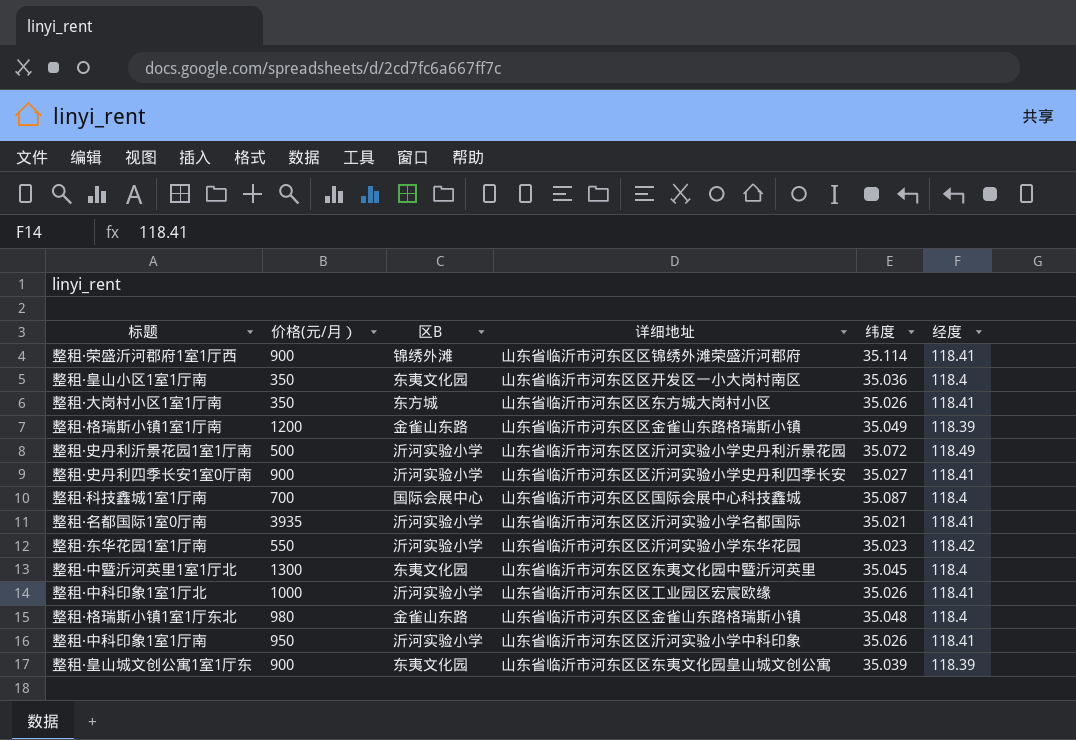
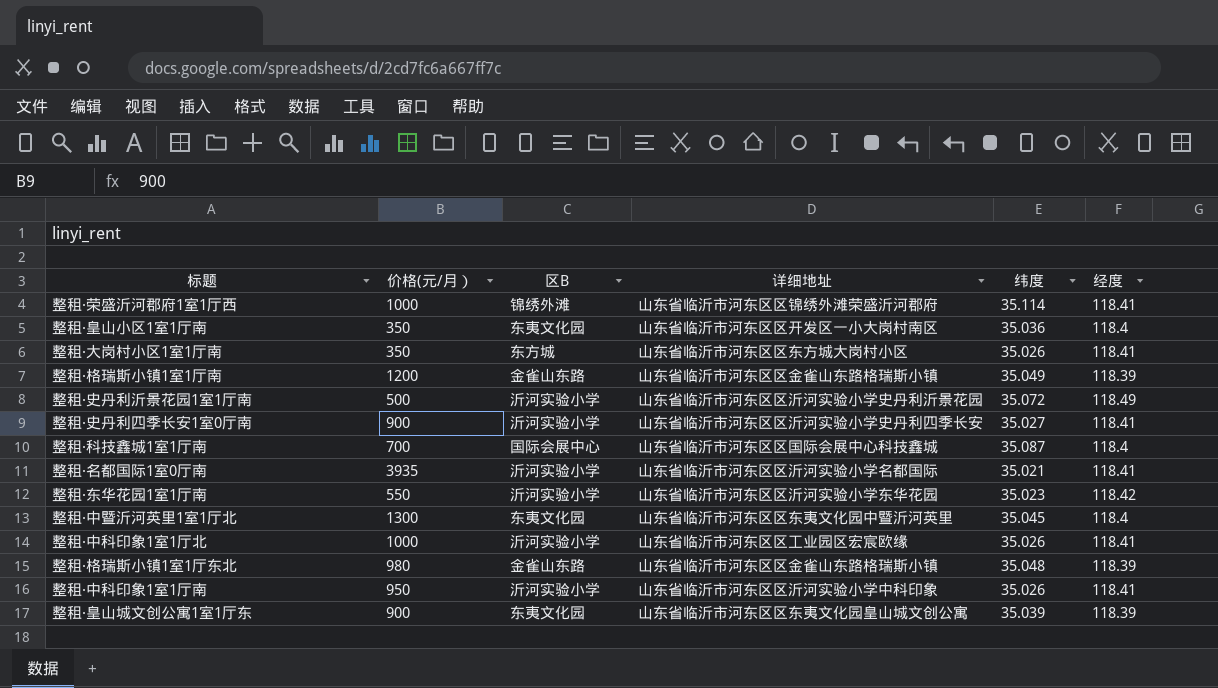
整租·荣盛沂河郡府1室1厅西 | 价格(元/月）: 900 -> 1000
整租·格瑞斯小镇1室1厅东北 | 经度: 118.4 -> 118.39

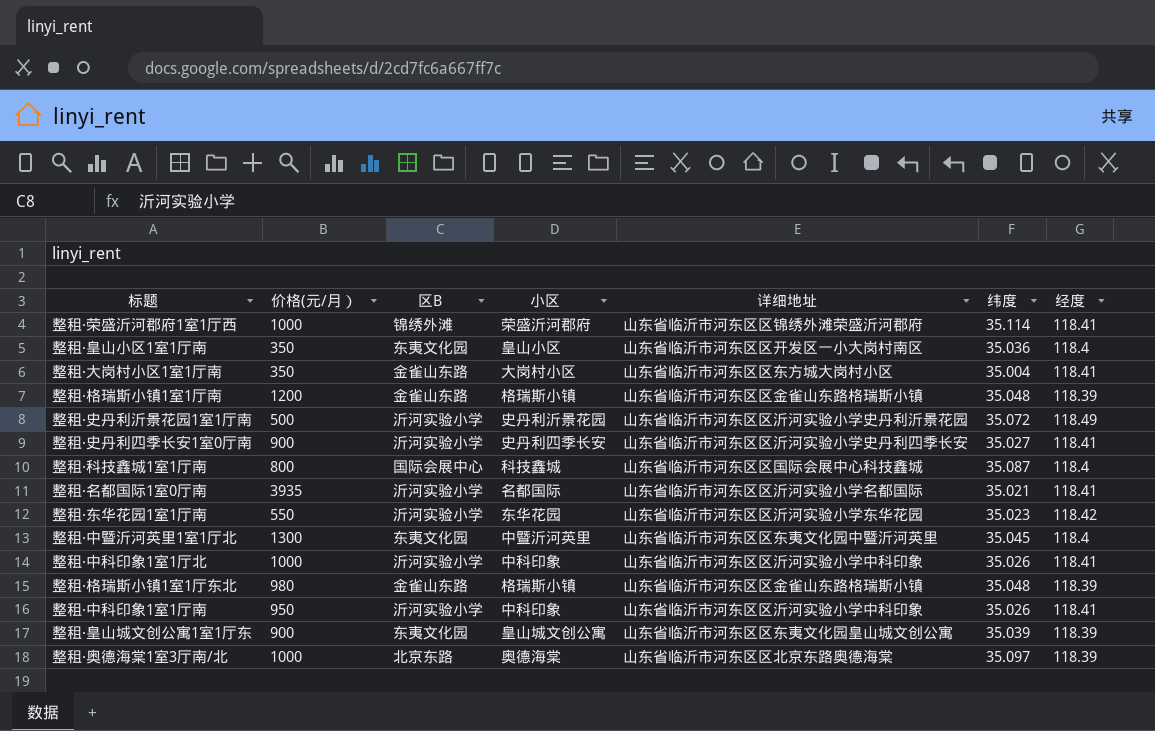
column 小区 | position: none -> 4
整租·大岗村小区1室1厅南 | 区B: 东方城 -> 金雀山东路
整租·大岗村小区1室1厅南 | 纬度: 35.026 -> 35.004
整租·格瑞斯小镇1室1厅南 | 纬度: 35.049 -> 35.048
整租·科技鑫城1室1厅南 | 价格(元/月）: 700 -> 800
整租·中科印象1室1厅北 | 详细地址: 山东省临沂市河东区区工业园区宏宸欧缘 -> 山东省临沂市河东区区沂河实验小学中科印象
row 整租·奥德海棠1室3厅南/北: none -> 1000 | 北京东路 | 奥德海棠 | 山东省临沂市河东区区北京东路奥德海棠 | 35.097 | 118.39

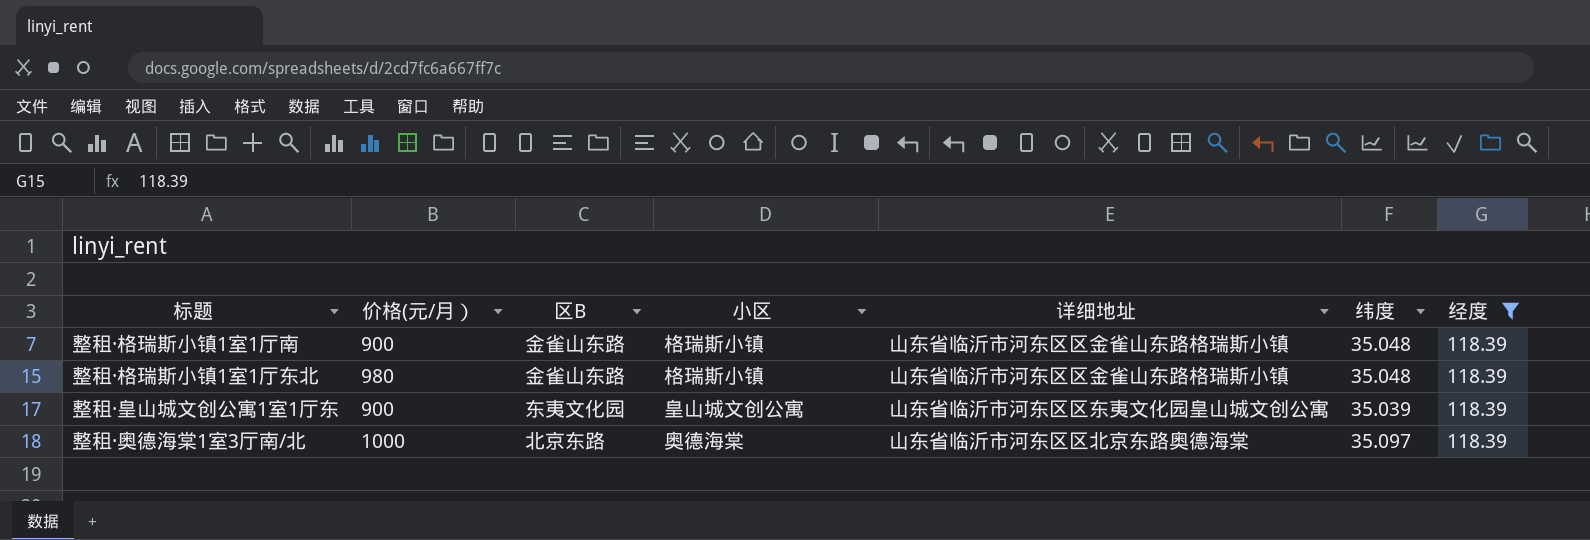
filter: none -> 经度 = 118.39
整租·格瑞斯小镇1室1厅南 | 价格(元/月）: 1200 -> 900

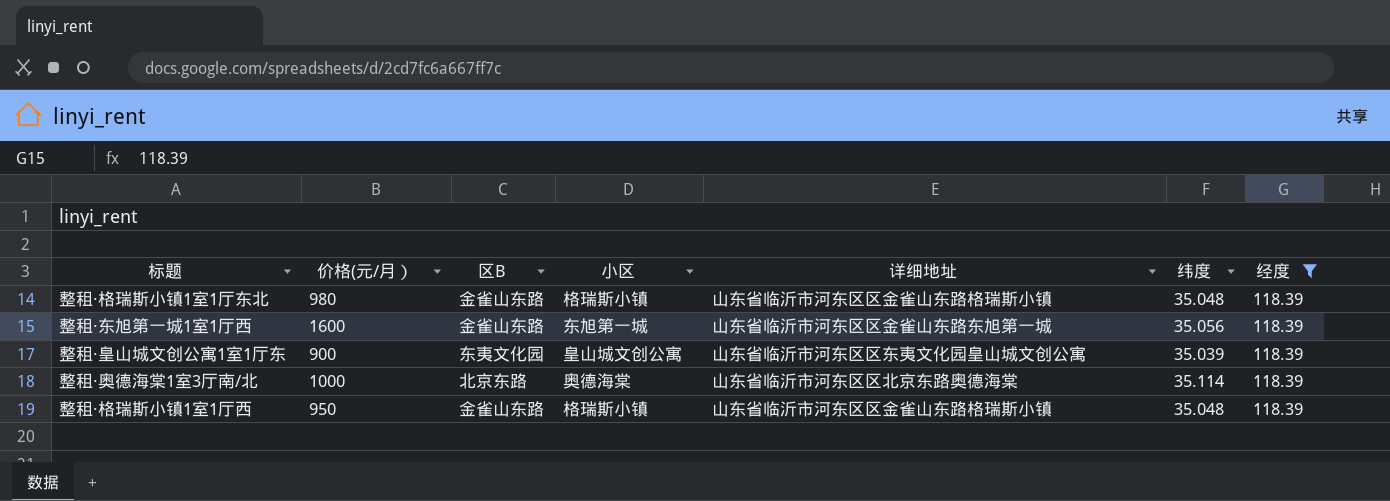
row 整租·格瑞斯小镇1室1厅南: 900 | 金雀山东路 | 格瑞斯小镇 | 山东省临沂市河东区区金雀山东路格瑞斯小镇 | 35.048 | 118.39 -> none
row 整租·东旭第一城1室1厅西: none -> 1600 | 金雀山东路 | 东旭第一城 | 山东省临沂市河东区区金雀山东路东旭第一城 | 35.056 | 118.39
整租·奥德海棠1室3厅南/北 | 纬度: 35.097 -> 35.114
row 整租·格瑞斯小镇1室1厅西: none -> 950 | 金雀山东路 | 格瑞斯小镇 | 山东省临沂市河东区区金雀山东路格瑞斯小镇 | 35.048 | 118.39

